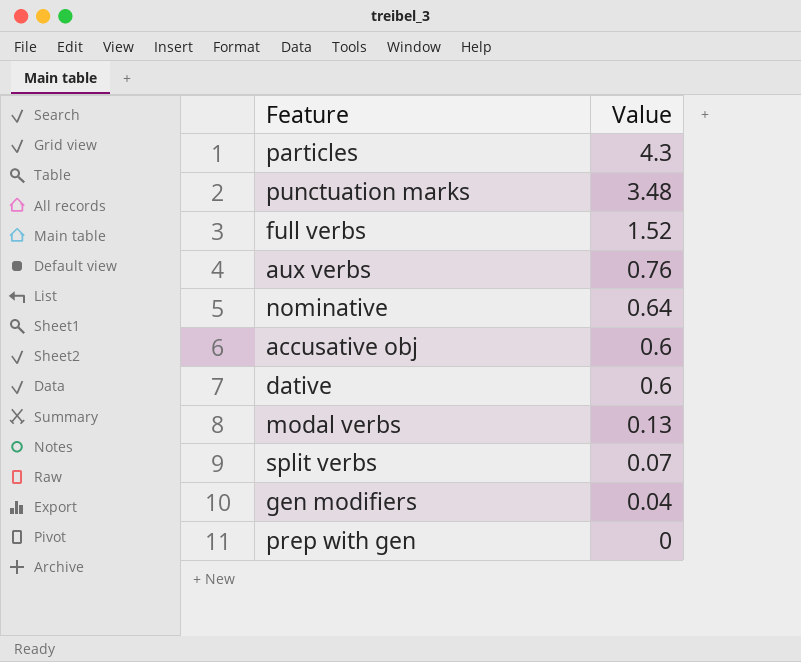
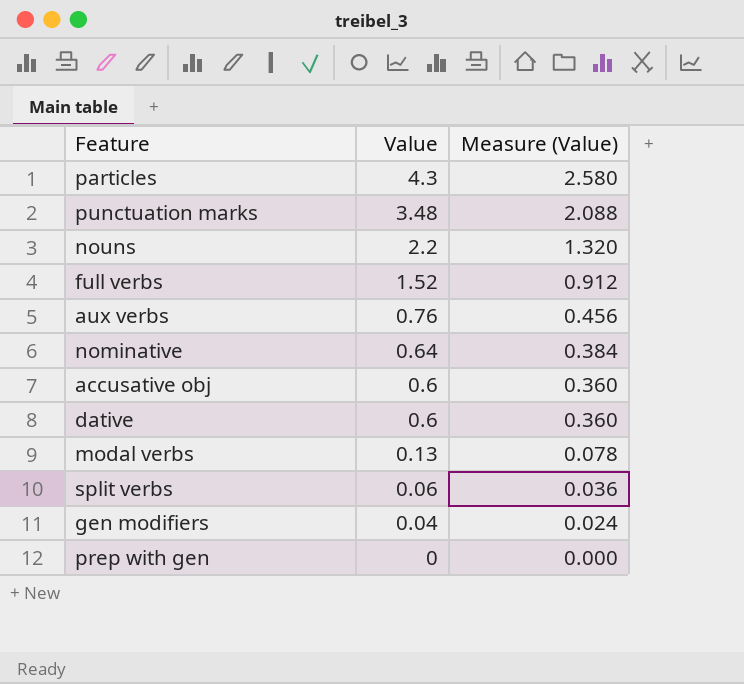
column Measure (Value) | formula: none -> [Value] * 0.6
row nouns: none -> 2.2 | 1.320
split verbs | Value: 0.07 -> 0.06

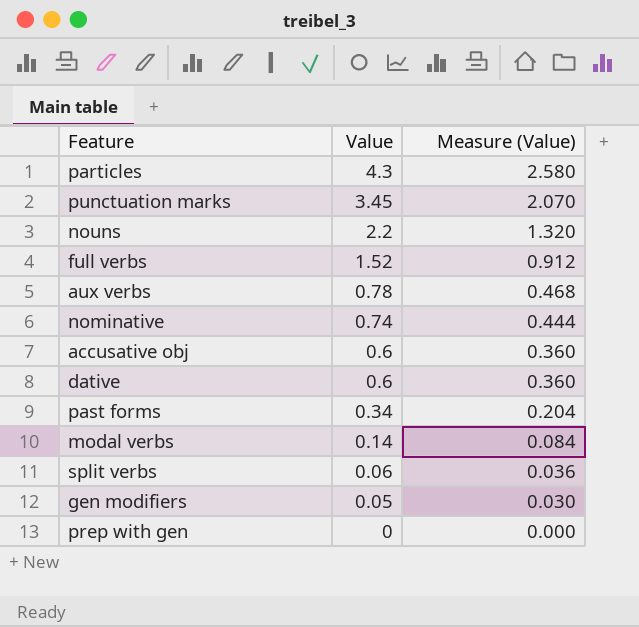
punctuation marks | Value: 3.48 -> 3.45
punctuation marks | Measure (Value): 2.088 -> 2.070
aux verbs | Value: 0.76 -> 0.78
aux verbs | Measure (Value): 0.456 -> 0.468
nominative | Value: 0.64 -> 0.74
nominative | Measure (Value): 0.384 -> 0.444
row past forms: none -> 0.34 | 0.204
modal verbs | Value: 0.13 -> 0.14
modal verbs | Measure (Value): 0.078 -> 0.084
gen modifiers | Value: 0.04 -> 0.05
gen modifiers | Measure (Value): 0.024 -> 0.030

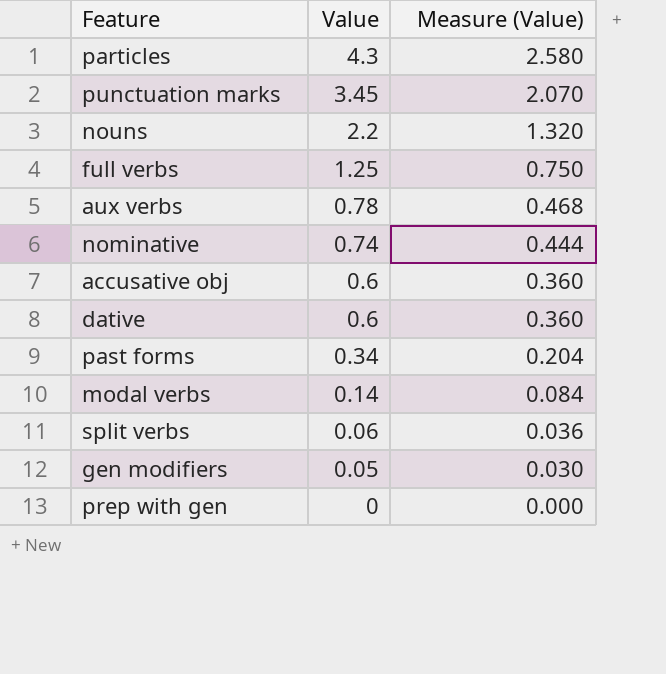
full verbs | Value: 1.52 -> 1.25
full verbs | Measure (Value): 0.912 -> 0.750

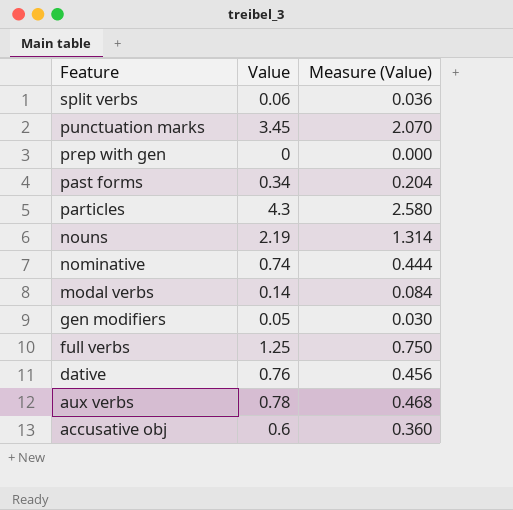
row order: Value descending -> Feature descending
nouns | Value: 2.2 -> 2.19
nouns | Measure (Value): 1.320 -> 1.314
dative | Value: 0.6 -> 0.76
dative | Measure (Value): 0.360 -> 0.456

